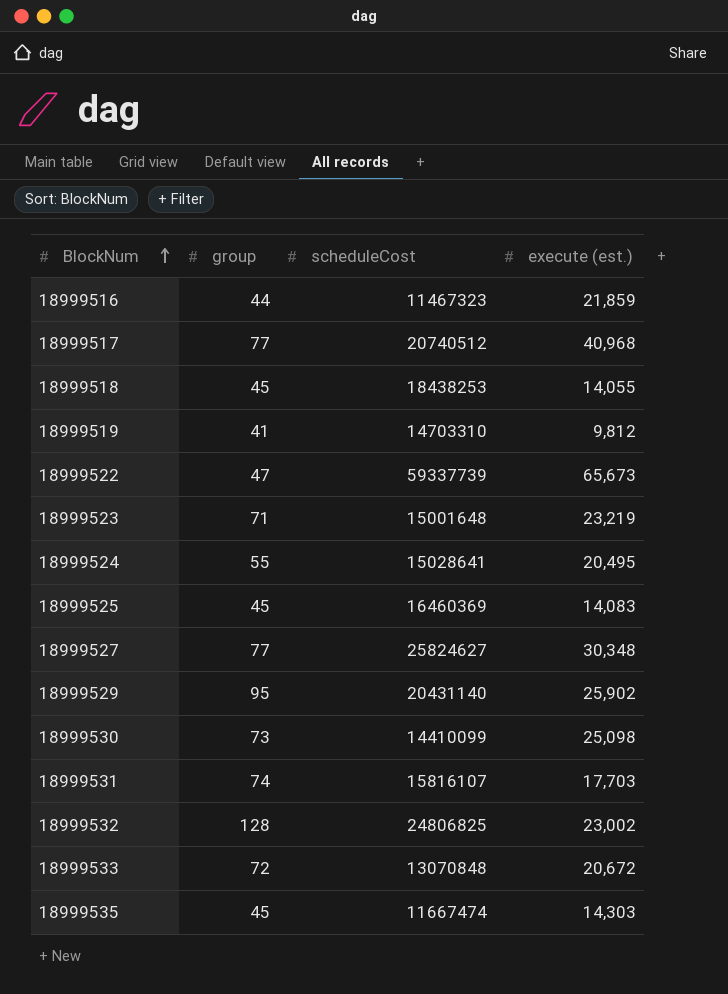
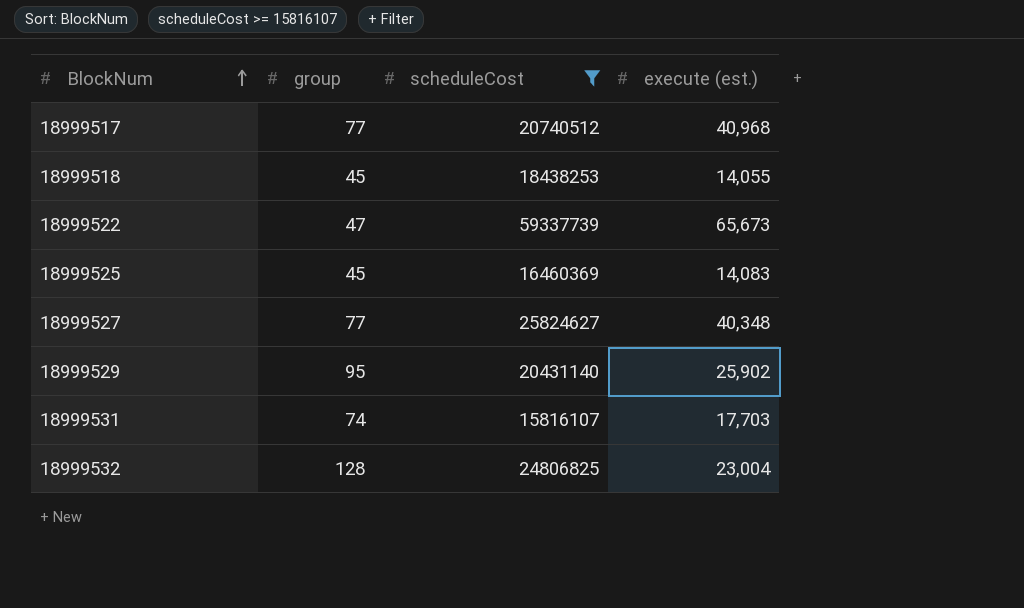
filter: none -> scheduleCost >= 15816107
18999527 | execute (est.): 30,348 -> 40,348
18999532 | execute (est.): 23,002 -> 23,004

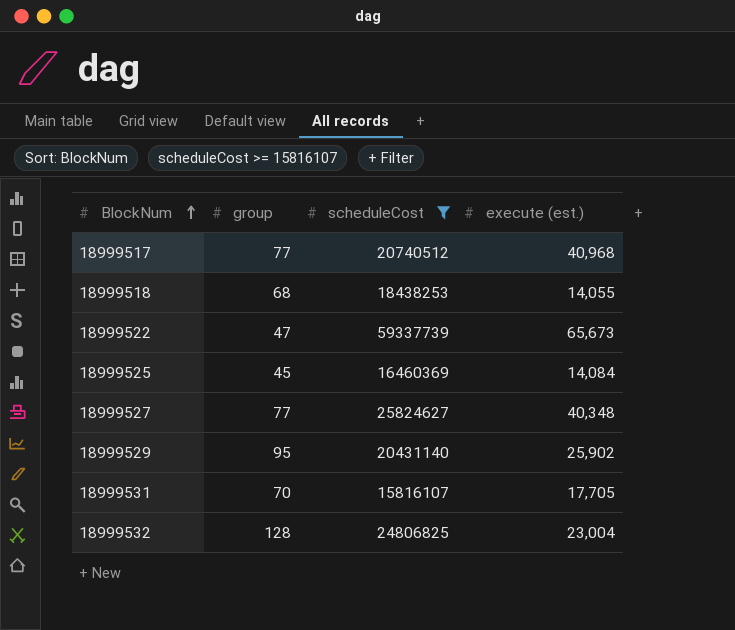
18999518 | group: 45 -> 68
18999525 | execute (est.): 14,083 -> 14,084
18999531 | group: 74 -> 70
18999531 | execute (est.): 17,703 -> 17,705

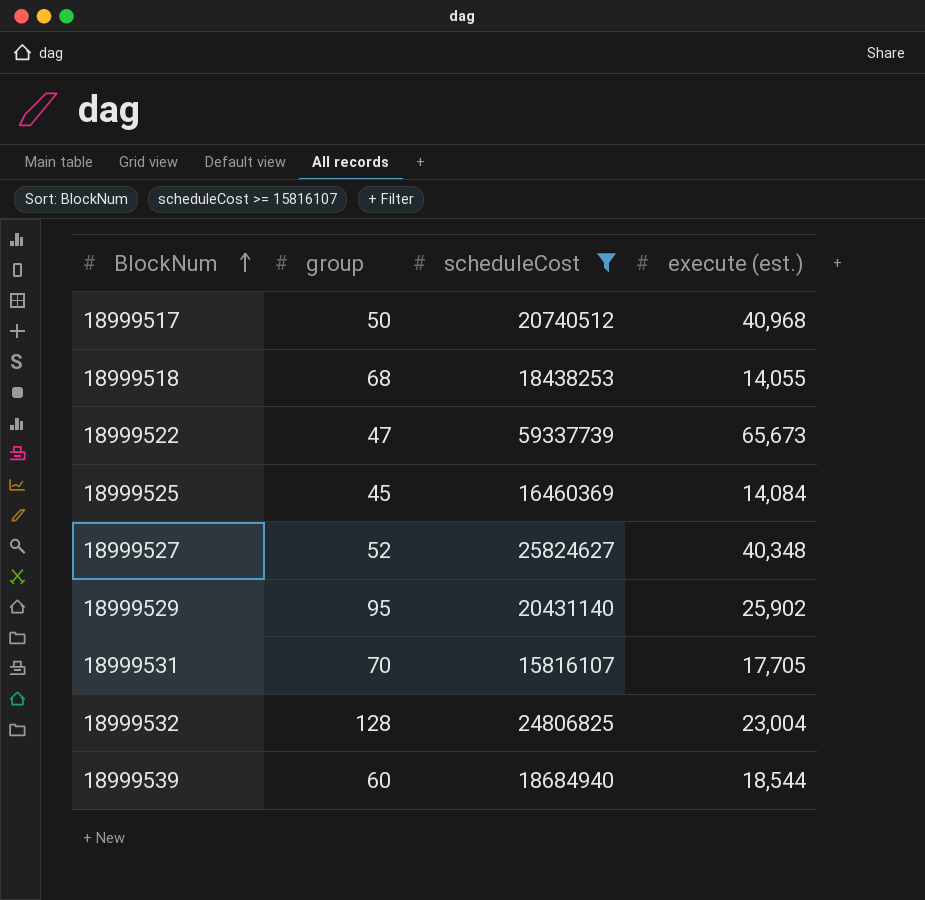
18999517 | group: 77 -> 50
18999527 | group: 77 -> 52
row 18999539: none -> 60 | 18684940 | 18,544

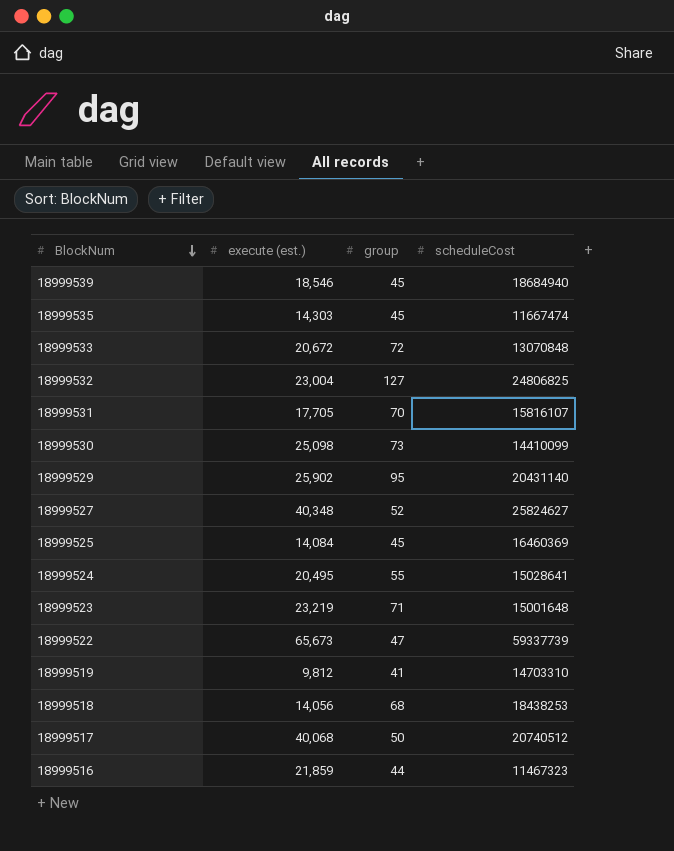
filter: scheduleCost >= 15816107 -> none
row order: BlockNum ascending -> BlockNum descending
column execute (est.) | position: 4 -> 2
18999539 | execute (est.): 18,544 -> 18,546
18999539 | group: 60 -> 45
18999532 | group: 128 -> 127
18999518 | execute (est.): 14,055 -> 14,056
18999517 | execute (est.): 40,968 -> 40,068

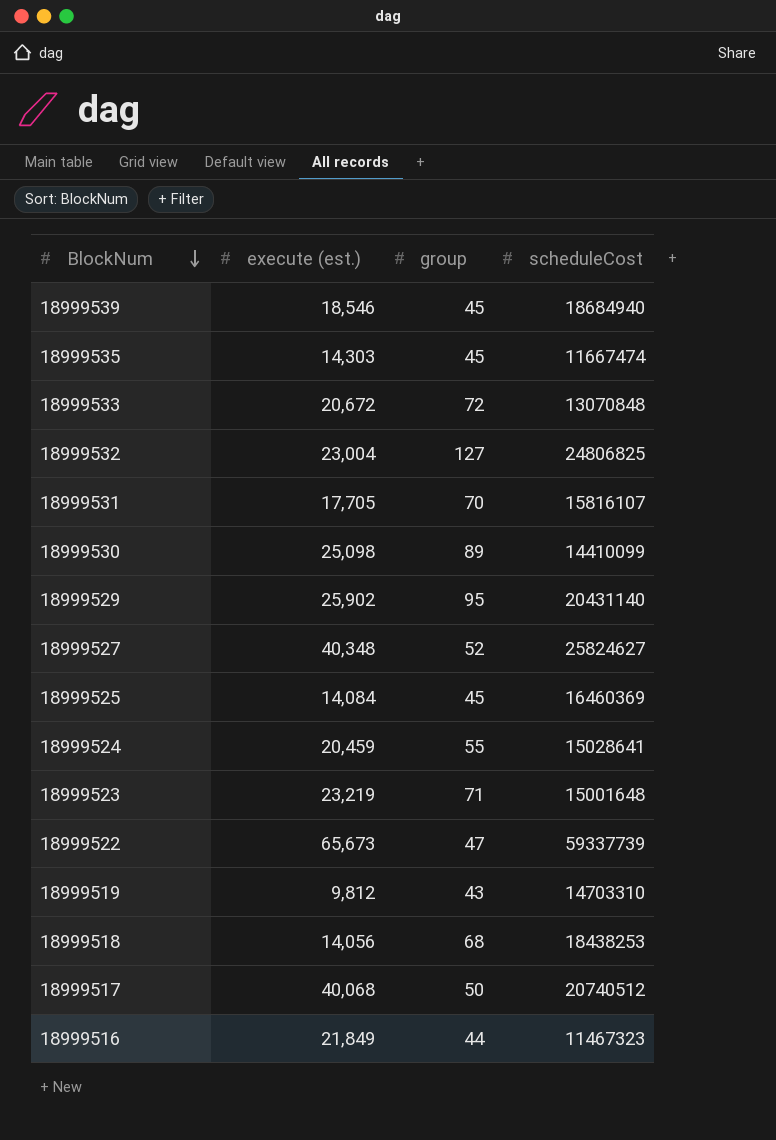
18999530 | group: 73 -> 89
18999524 | execute (est.): 20,495 -> 20,459
18999519 | group: 41 -> 43
18999516 | execute (est.): 21,859 -> 21,849

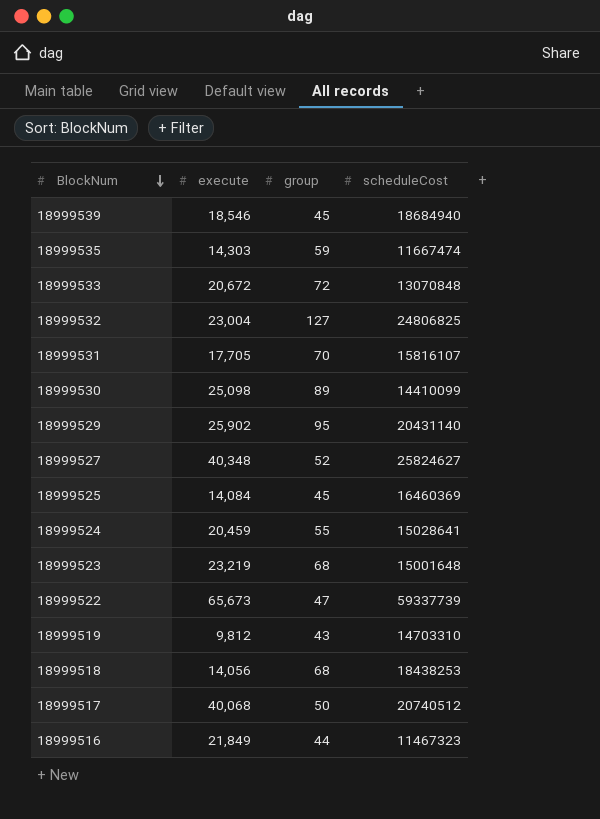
column name: execute (est.) -> execute
18999535 | group: 45 -> 59
18999523 | group: 71 -> 68

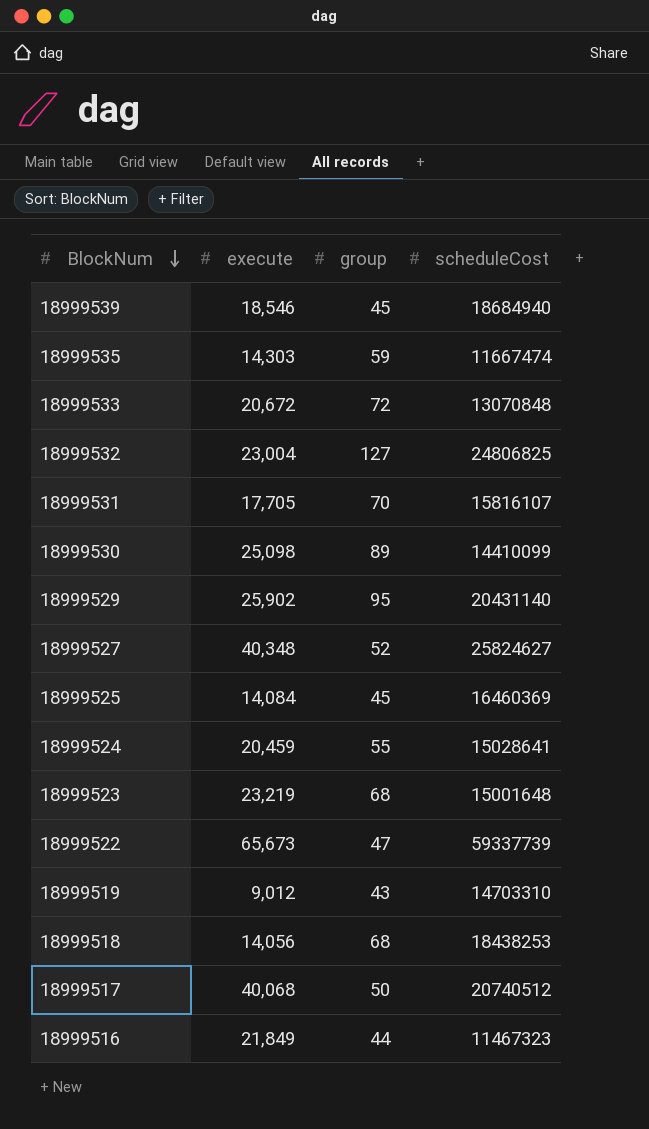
18999519 | execute: 9,812 -> 9,012

